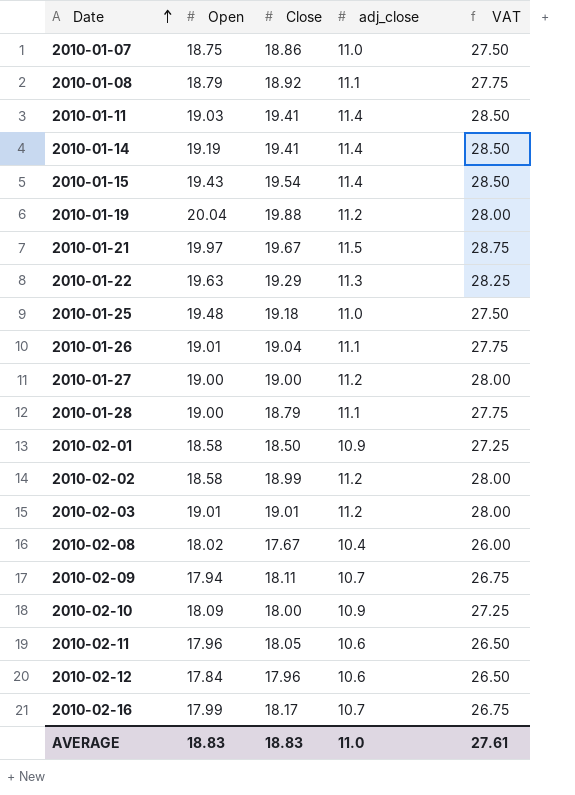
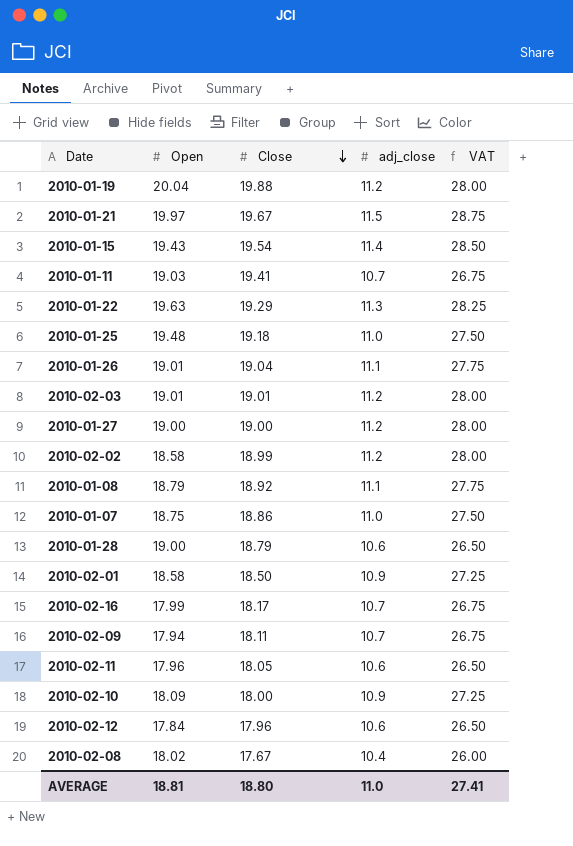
row order: Date ascending -> Close descending
row 2010-01-14: 19.19 | 19.41 | 11.4 | 28.50 -> none
2010-01-11 | adj_close: 11.4 -> 10.7
2010-01-11 | VAT: 28.50 -> 26.75
2010-01-28 | adj_close: 11.1 -> 10.6
2010-01-28 | VAT: 27.75 -> 26.50
AVERAGE | Open: 18.83 -> 18.81
AVERAGE | Close: 18.83 -> 18.80
AVERAGE | VAT: 27.61 -> 27.41

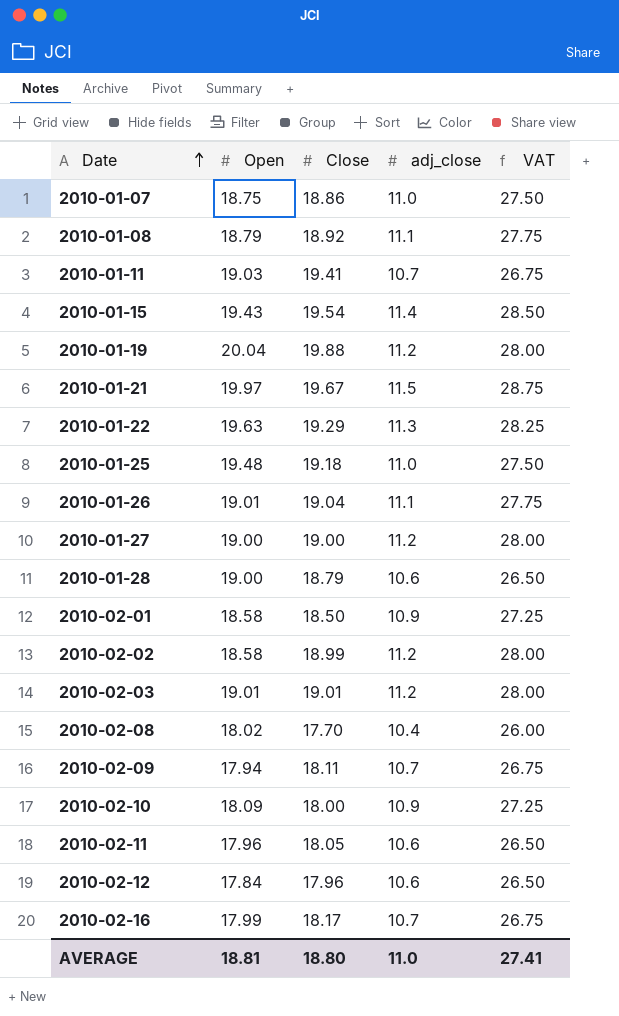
row order: Close descending -> Date ascending
2010-02-08 | Close: 17.67 -> 17.70

